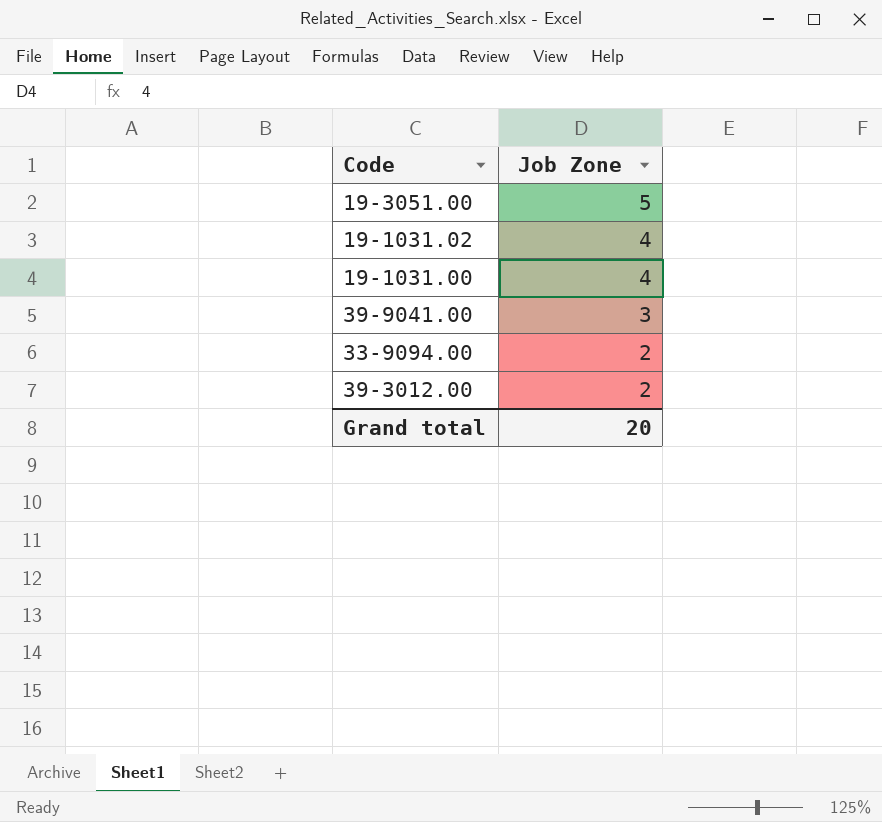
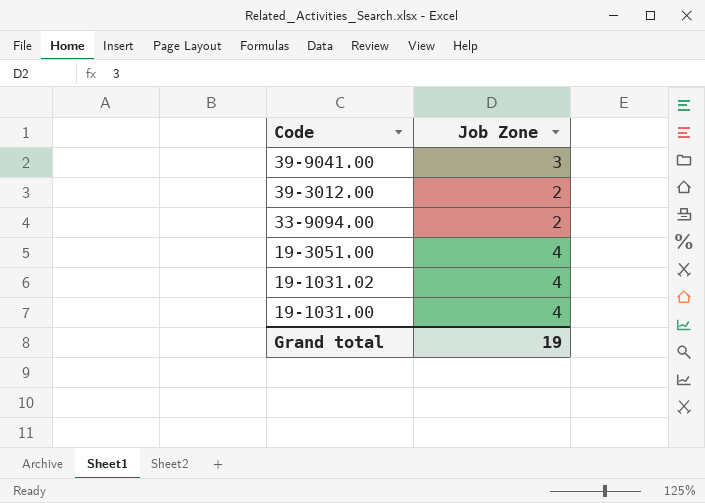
row order: Job Zone descending -> Code descending
19-3051.00 | Job Zone: 5 -> 4
Grand total | Job Zone: 20 -> 19

